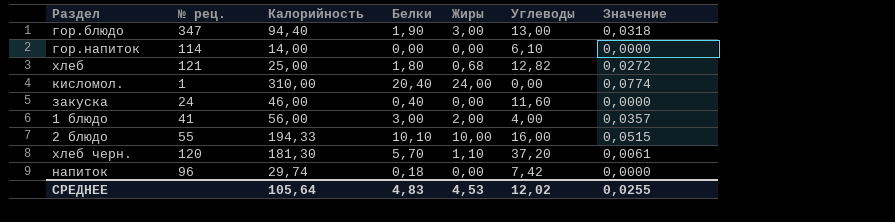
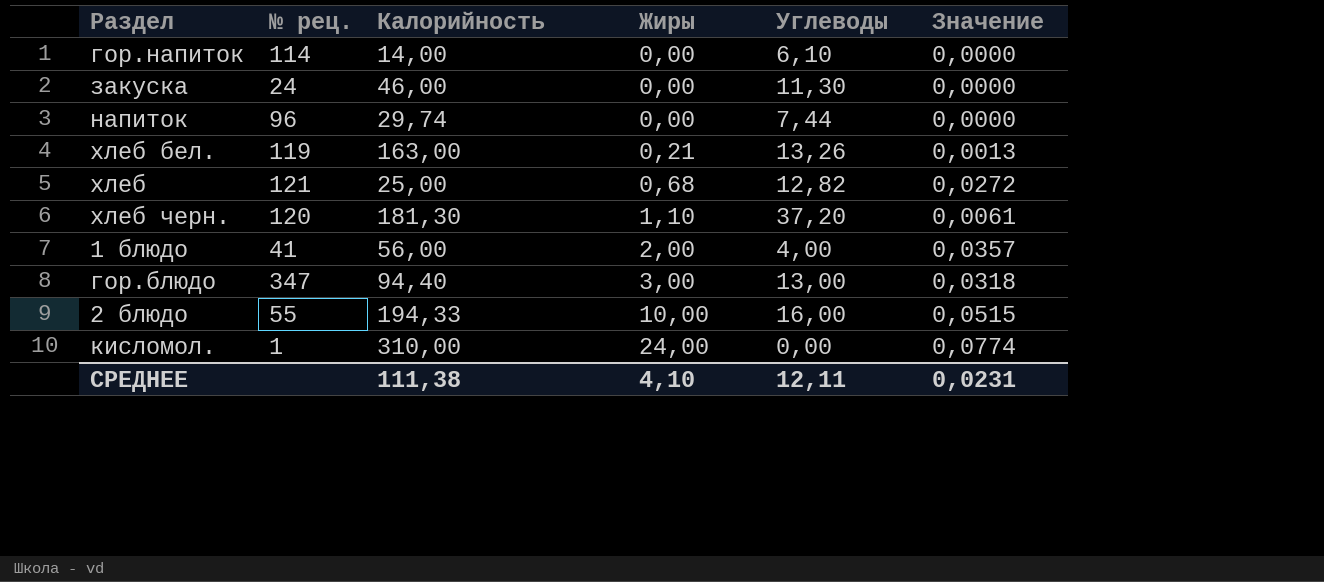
row order: none -> Жиры ascending
column Белки | position: 4 -> none
закуска | Углеводы: 11,60 -> 11,30
напиток | Углеводы: 7,42 -> 7,44
row хлеб бел.: none -> 119 | 163,00 | 0,21 | 13,26 | 0,0013
СРЕДНЕЕ | Калорийность: 105,64 -> 111,38
СРЕДНЕЕ | Жиры: 4,53 -> 4,10
СРЕДНЕЕ | Углеводы: 12,02 -> 12,11
СРЕДНЕЕ | Значение: 0,0255 -> 0,0231

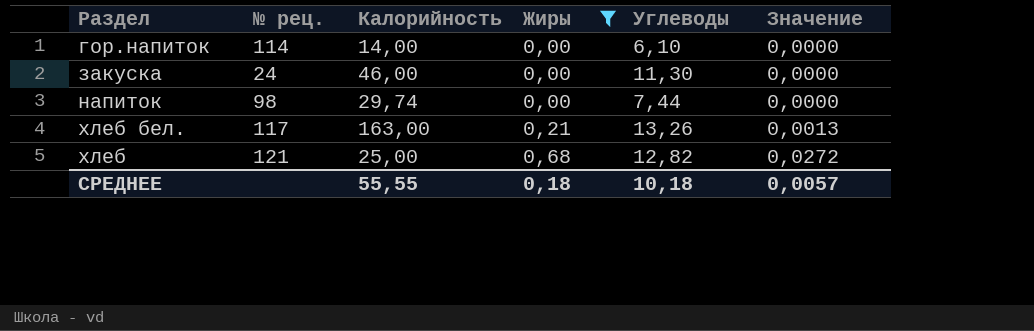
filter: none -> Жиры <= 0,68
напиток | № рец.: 96 -> 98
хлеб бел. | № рец.: 119 -> 117
СРЕДНЕЕ | Калорийность: 111,38 -> 55,55
СРЕДНЕЕ | Жиры: 4,10 -> 0,18
СРЕДНЕЕ | Углеводы: 12,11 -> 10,18
СРЕДНЕЕ | Значение: 0,0231 -> 0,0057

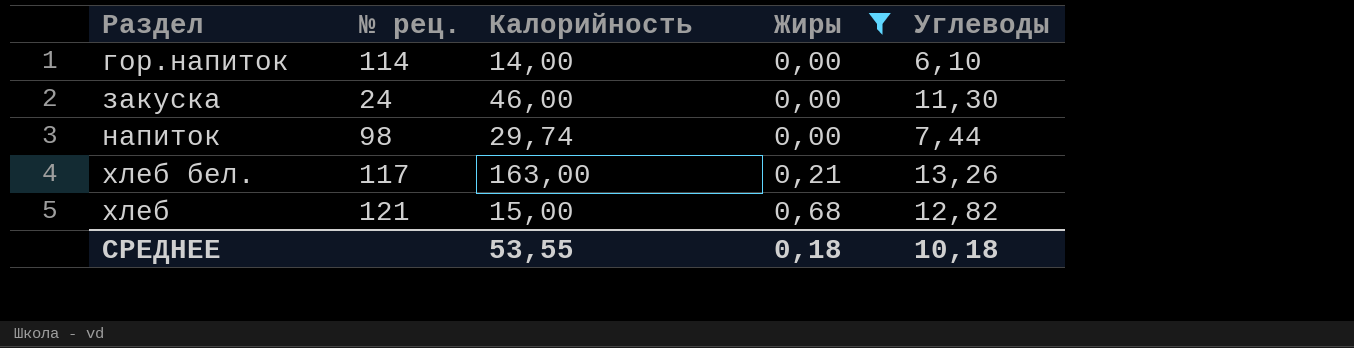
column Значение | formula: [Жиры] / [Калорийность] -> none
хлеб | Калорийность: 25,00 -> 15,00
СРЕДНЕЕ | Калорийность: 55,55 -> 53,55

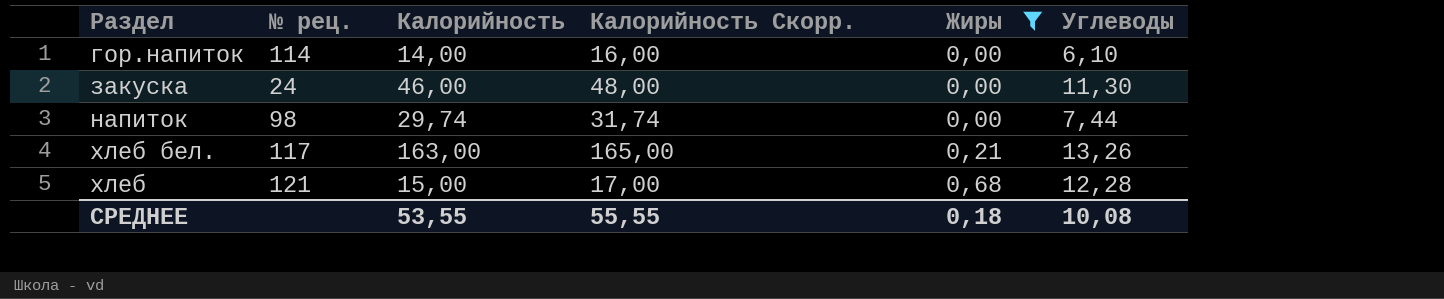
column Калорийность Скорр. | formula: none -> [Калорийность] + 2
хлеб | Углеводы: 12,82 -> 12,28
СРЕДНЕЕ | Углеводы: 10,18 -> 10,08

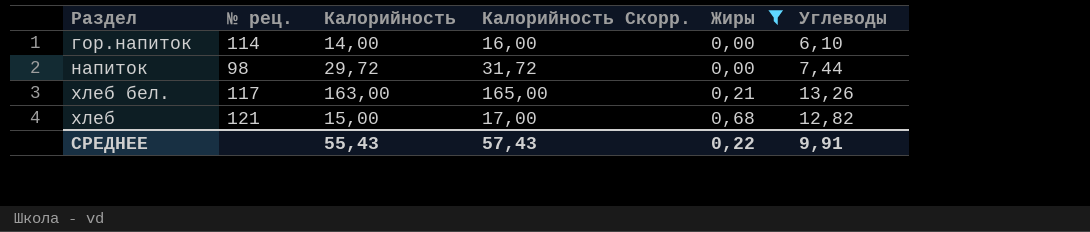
row закуска: 24 | 46,00 | 48,00 | 0,00 | 11,30 -> none
напиток | Калорийность: 29,74 -> 29,72
напиток | Калорийность Скорр.: 31,74 -> 31,72
хлеб | Углеводы: 12,28 -> 12,82
СРЕДНЕЕ | Калорийность: 53,55 -> 55,43
СРЕДНЕЕ | Калорийность Скорр.: 55,55 -> 57,43
СРЕДНЕЕ | Жиры: 0,18 -> 0,22
СРЕДНЕЕ | Углеводы: 10,08 -> 9,91

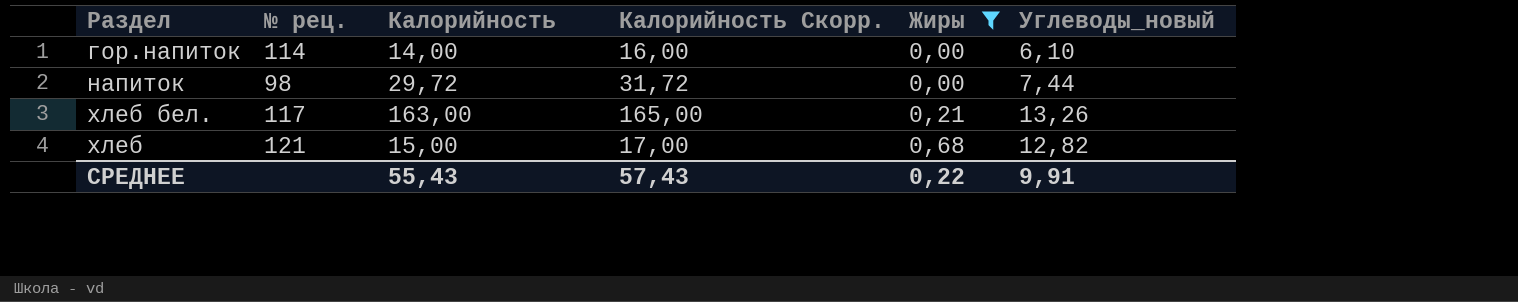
column name: Углеводы -> Углеводы_новый

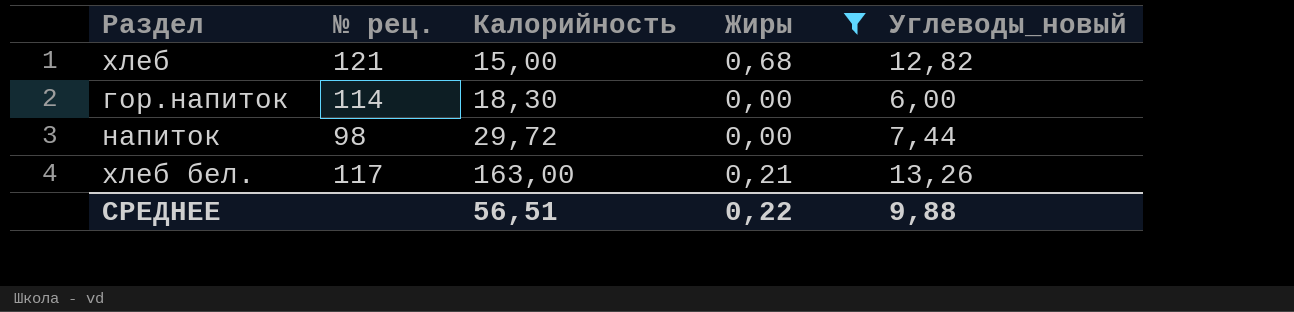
row order: Жиры ascending -> Калорийность ascending
column Калорийность Скорр. | formula: [Калорийность] + 2 -> none
гор.напиток | Калорийность: 14,00 -> 18,30
гор.напиток | Углеводы_новый: 6,10 -> 6,00
СРЕДНЕЕ | Калорийность: 55,43 -> 56,51
СРЕДНЕЕ | Углеводы_новый: 9,91 -> 9,88

